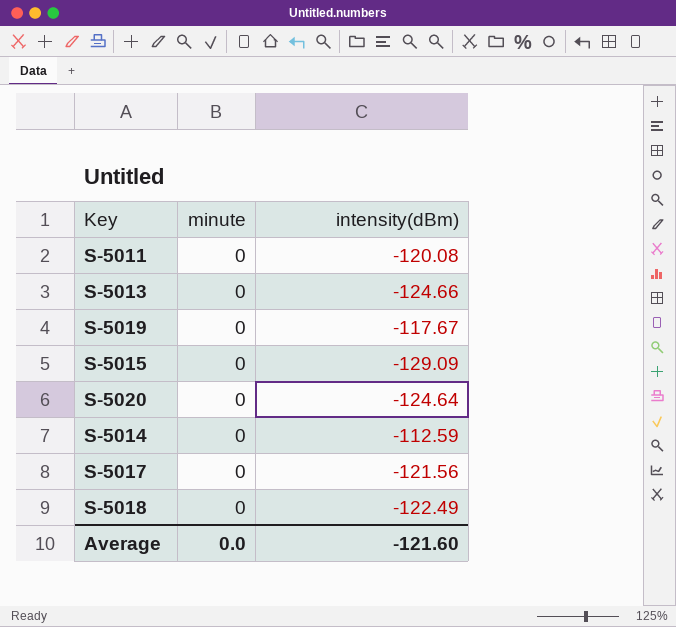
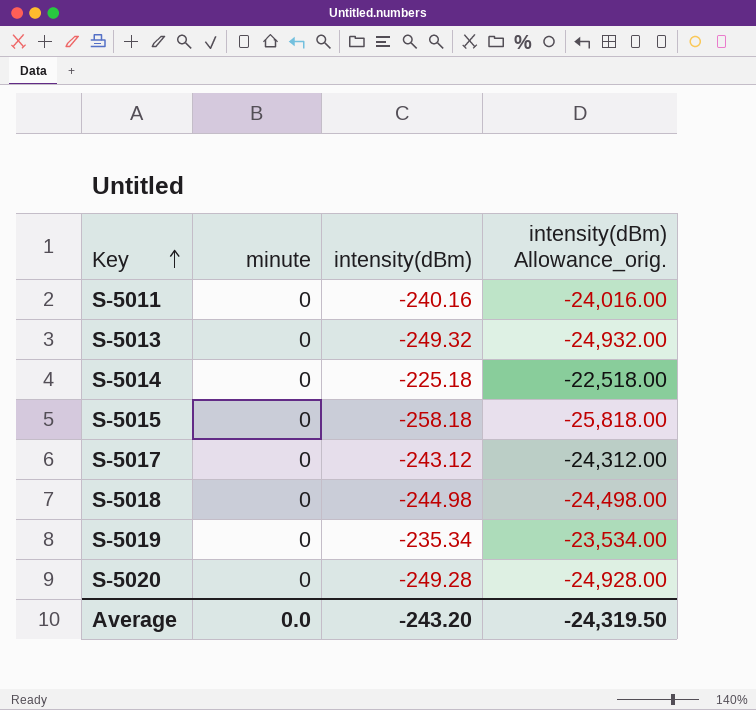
row order: none -> Key ascending
column intensity(dBm) Allowance_orig. | formula: none -> [intensity(dBm)] * 100
S-5011 | intensity(dBm): -120.08 -> -240.16
S-5013 | intensity(dBm): -124.66 -> -249.32
S-5014 | intensity(dBm): -112.59 -> -225.18
S-5015 | intensity(dBm): -129.09 -> -258.18
S-5017 | intensity(dBm): -121.56 -> -243.12
S-5018 | intensity(dBm): -122.49 -> -244.98
S-5019 | intensity(dBm): -117.67 -> -235.34
S-5020 | intensity(dBm): -124.64 -> -249.28
Average | intensity(dBm): -121.60 -> -243.20

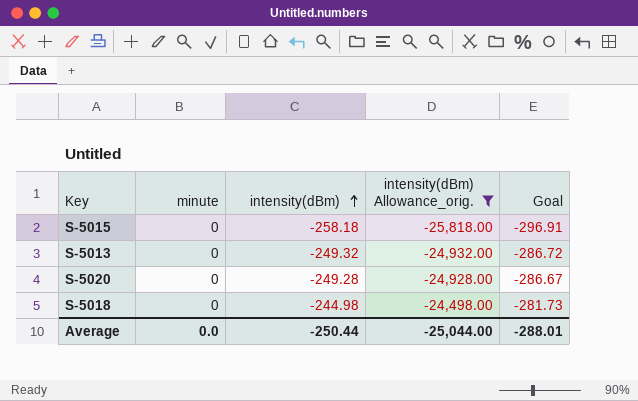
filter: none -> intensity(dBm) Allowance_orig. <= -24,498.00
row order: Key ascending -> intensity(dBm) ascending
column Goal | formula: none -> [intensity(dBm)] * 1.15
Average | intensity(dBm): -243.20 -> -250.44
Average | intensity(dBm) Allowance_orig.: -24,319.50 -> -25,044.00

